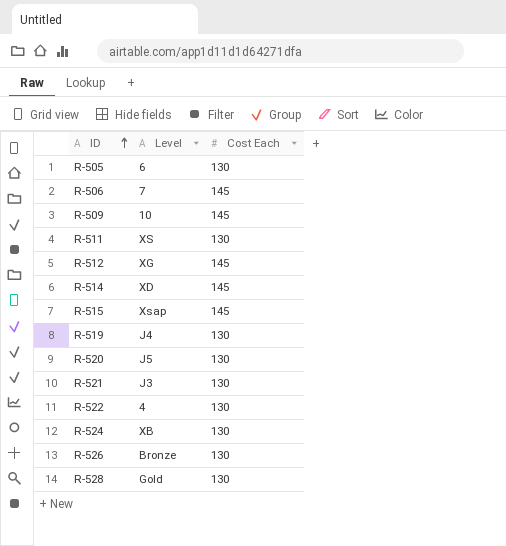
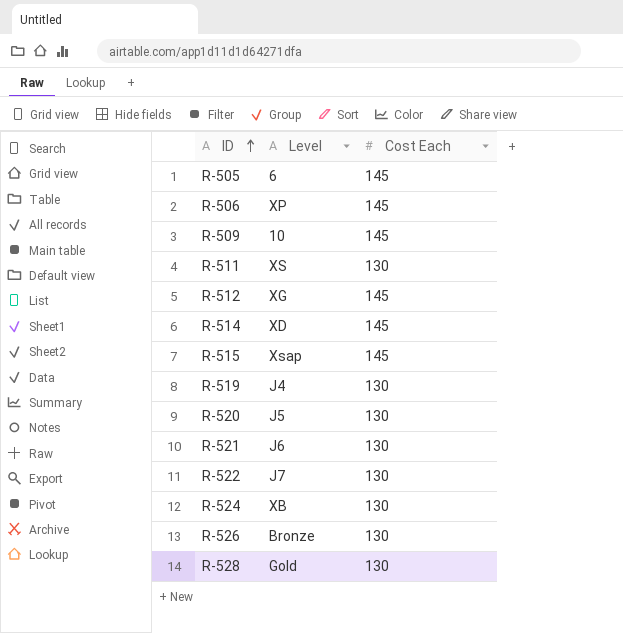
R-505 | Cost Each: 130 -> 145
R-506 | Level: 7 -> XP
R-521 | Level: J3 -> J6
R-522 | Level: 4 -> J7

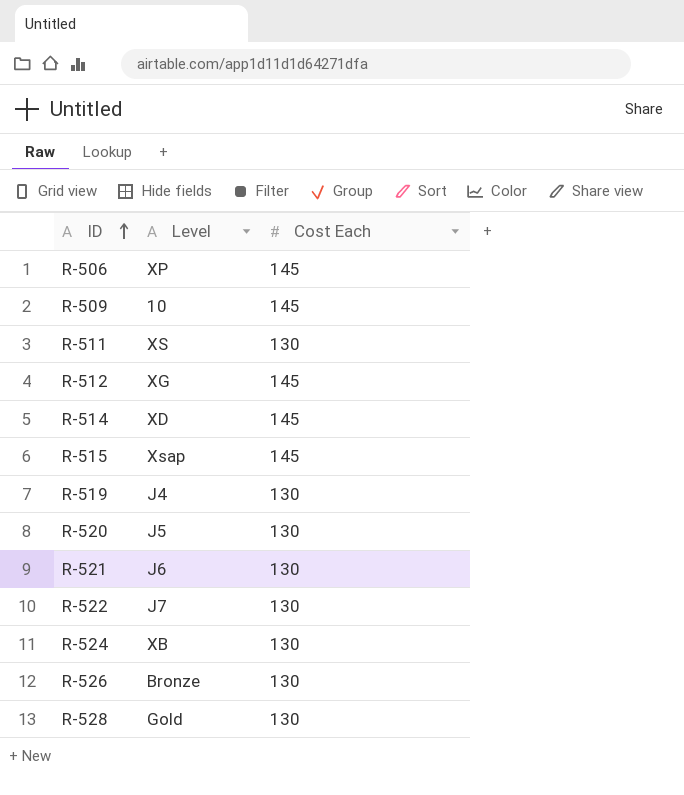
row R-505: 6 | 145 -> none

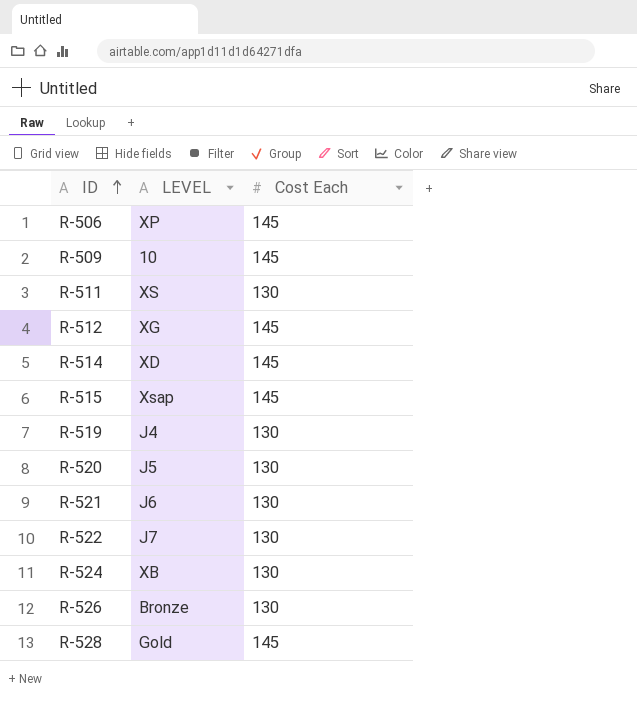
column name: Level -> LEVEL
R-528 | Cost Each: 130 -> 145

